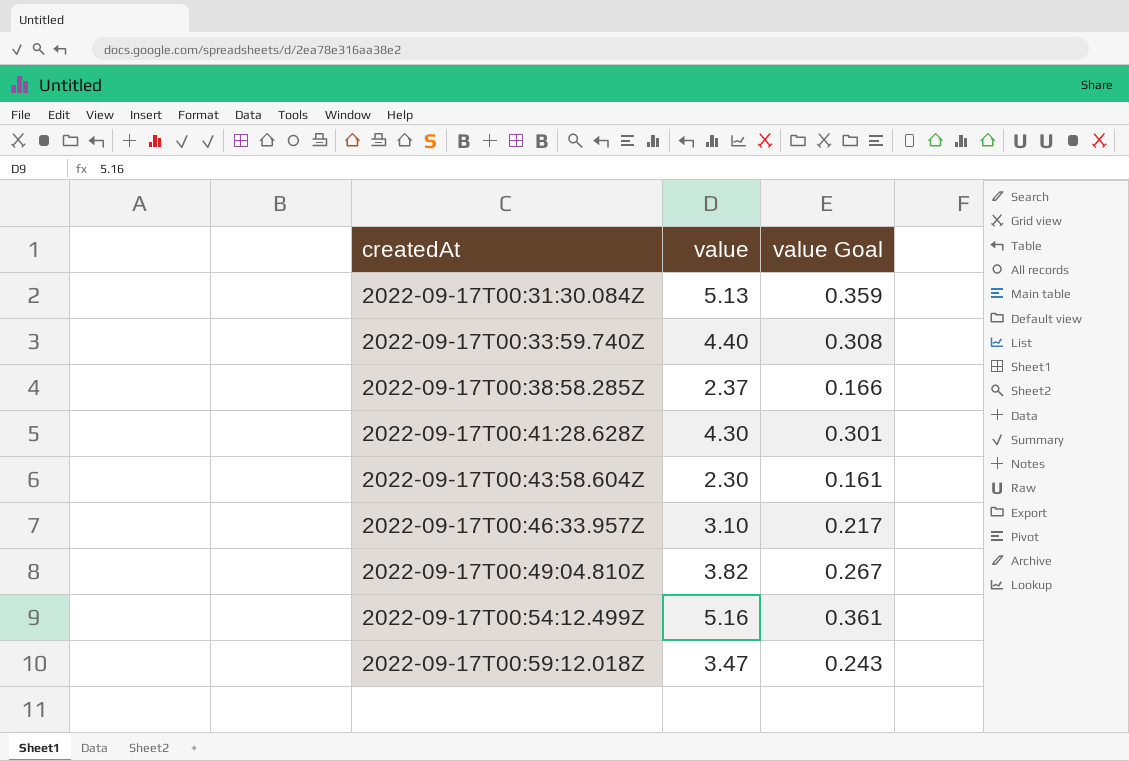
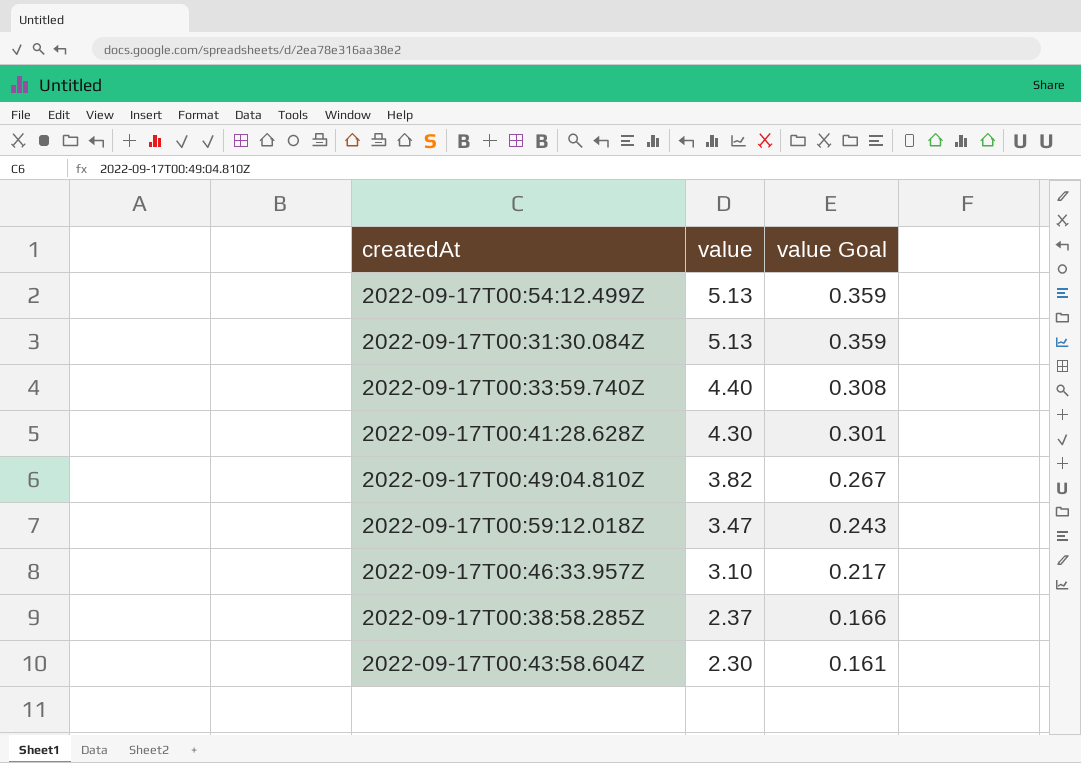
row order: createdAt ascending -> value descending
2022-09-17T00:54:12.499Z | value: 5.16 -> 5.13
2022-09-17T00:54:12.499Z | value Goal: 0.361 -> 0.359

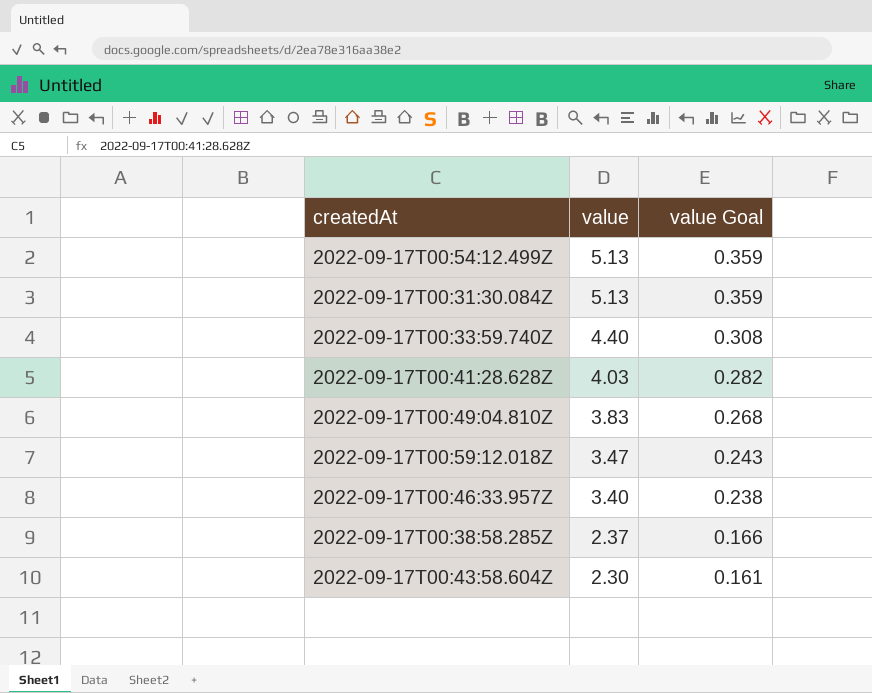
2022-09-17T00:41:28.628Z | value: 4.30 -> 4.03
2022-09-17T00:41:28.628Z | value Goal: 0.301 -> 0.282
2022-09-17T00:49:04.810Z | value: 3.82 -> 3.83
2022-09-17T00:49:04.810Z | value Goal: 0.267 -> 0.268
2022-09-17T00:46:33.957Z | value: 3.10 -> 3.40
2022-09-17T00:46:33.957Z | value Goal: 0.217 -> 0.238

